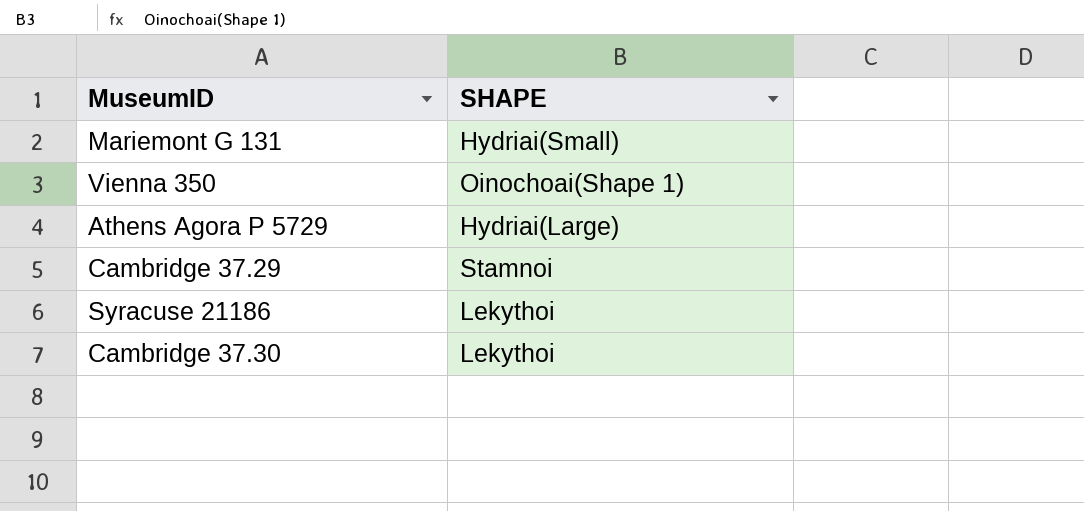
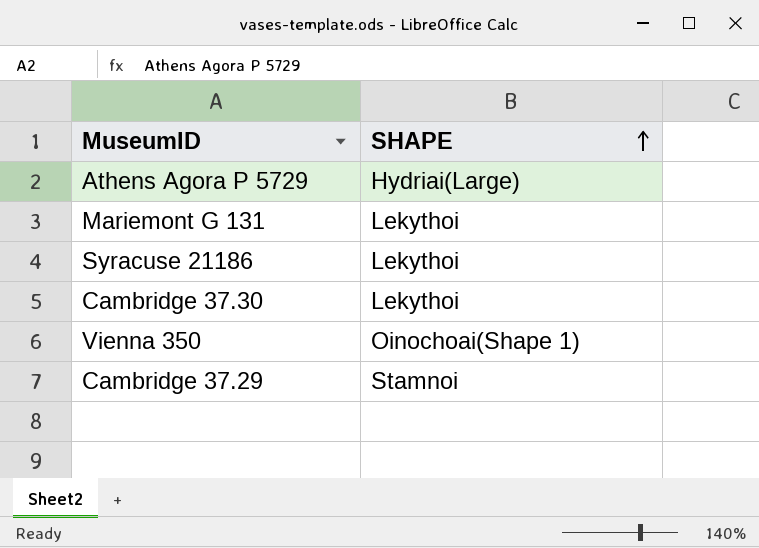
row order: none -> SHAPE ascending
Mariemont G 131 | SHAPE: Hydriai(Small) -> Lekythoi

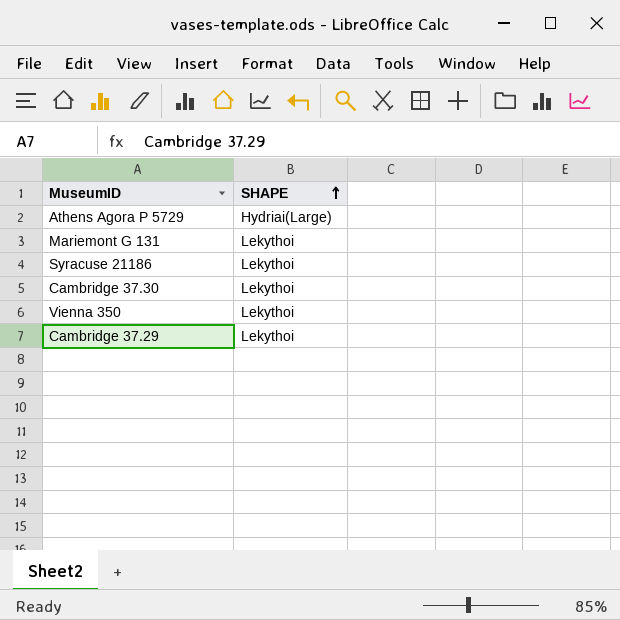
Vienna 350 | SHAPE: Oinochoai(Shape 1) -> Lekythoi
Cambridge 37.29 | SHAPE: Stamnoi -> Lekythoi

